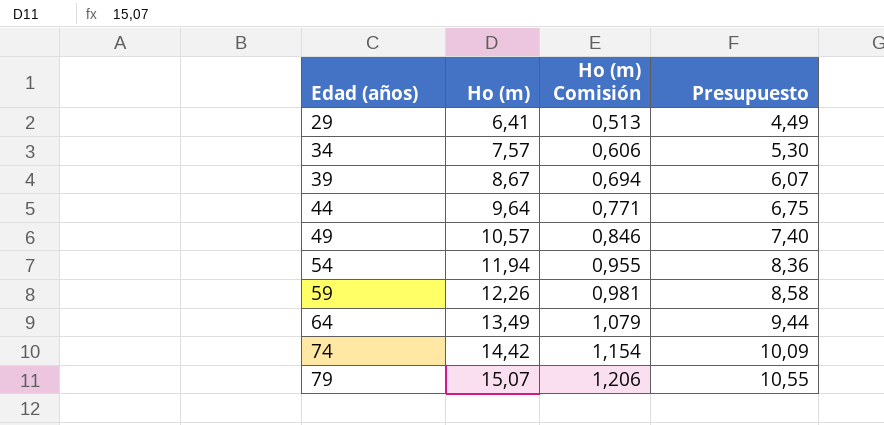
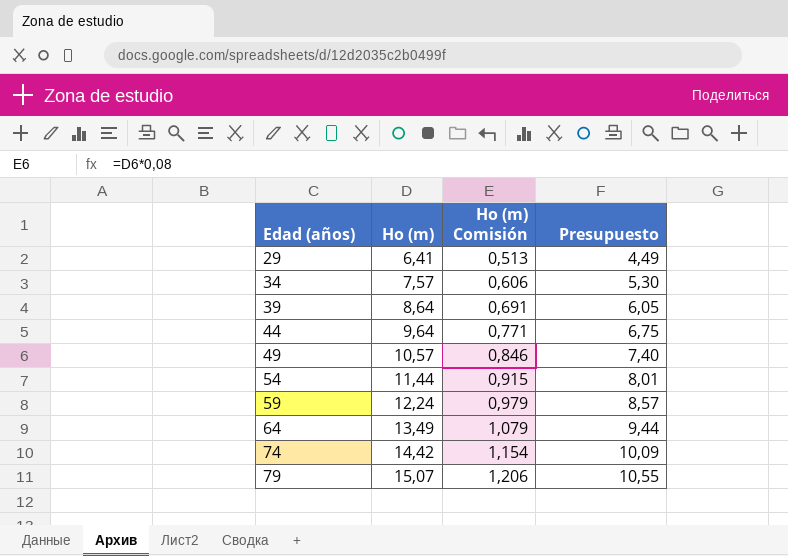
39 | Ho (m): 8,67 -> 8,64
39 | Ho (m) Comisión: 0,694 -> 0,691
39 | Presupuesto: 6,07 -> 6,05
54 | Ho (m): 11,94 -> 11,44
54 | Ho (m) Comisión: 0,955 -> 0,915
54 | Presupuesto: 8,36 -> 8,01
59 | Ho (m): 12,26 -> 12,24
59 | Ho (m) Comisión: 0,981 -> 0,979
59 | Presupuesto: 8,58 -> 8,57

